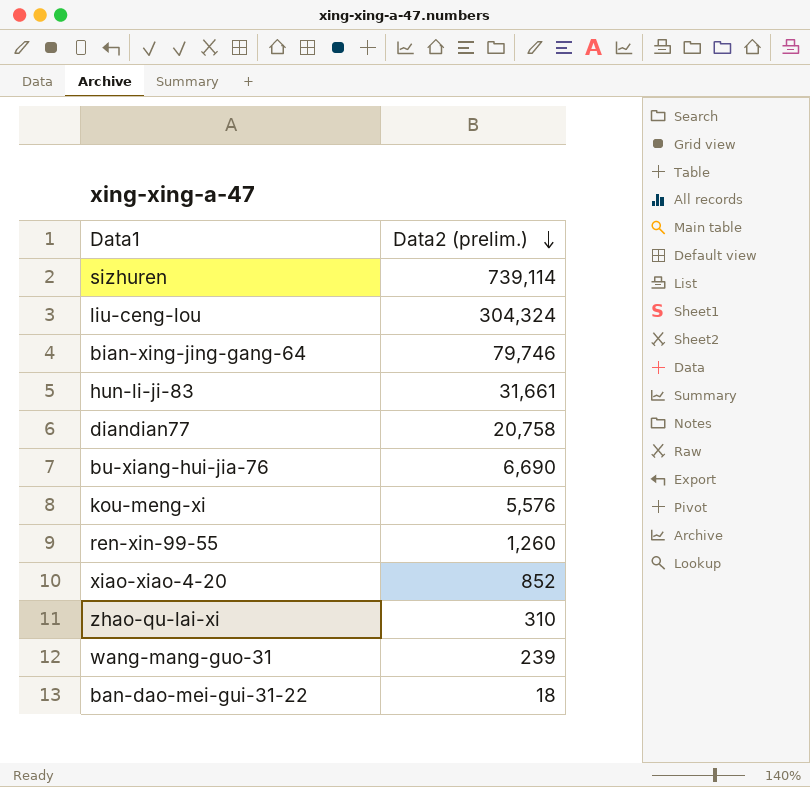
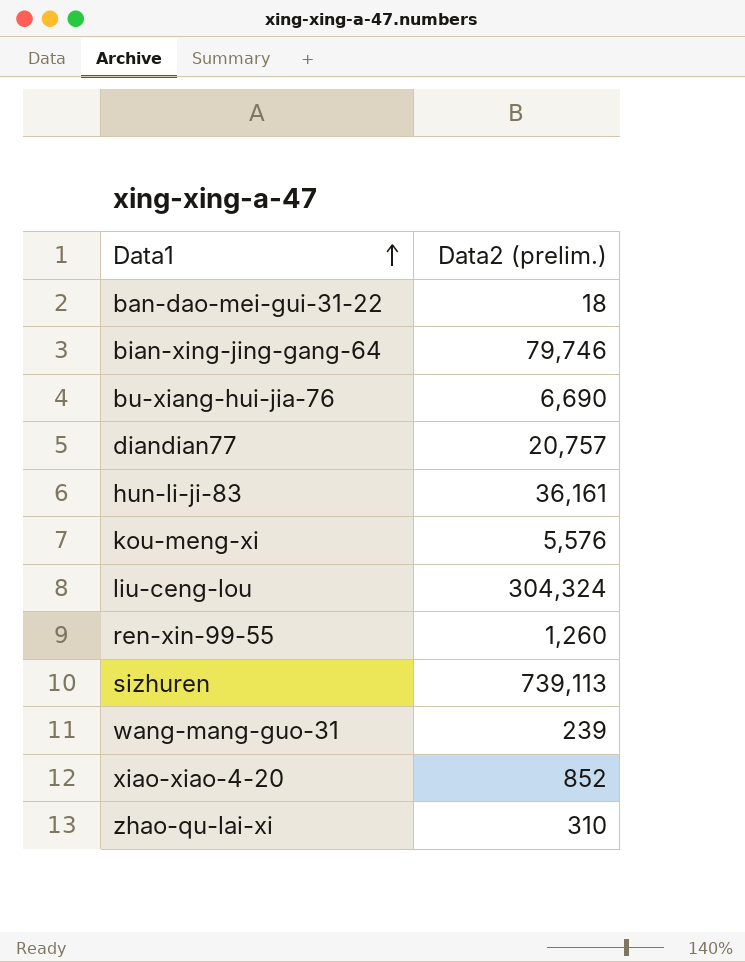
row order: Data2 (prelim.) descending -> Data1 ascending
diandian77 | Data2 (prelim.): 20,758 -> 20,757
hun-li-ji-83 | Data2 (prelim.): 31,661 -> 36,161
sizhuren | Data2 (prelim.): 739,114 -> 739,113

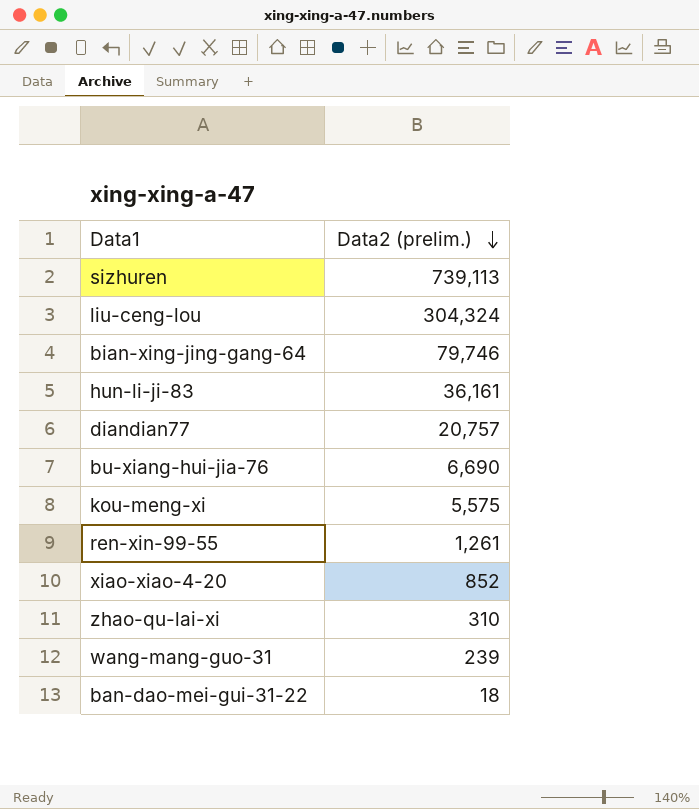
row order: Data1 ascending -> Data2 (prelim.) descending
kou-meng-xi | Data2 (prelim.): 5,576 -> 5,575
ren-xin-99-55 | Data2 (prelim.): 1,260 -> 1,261

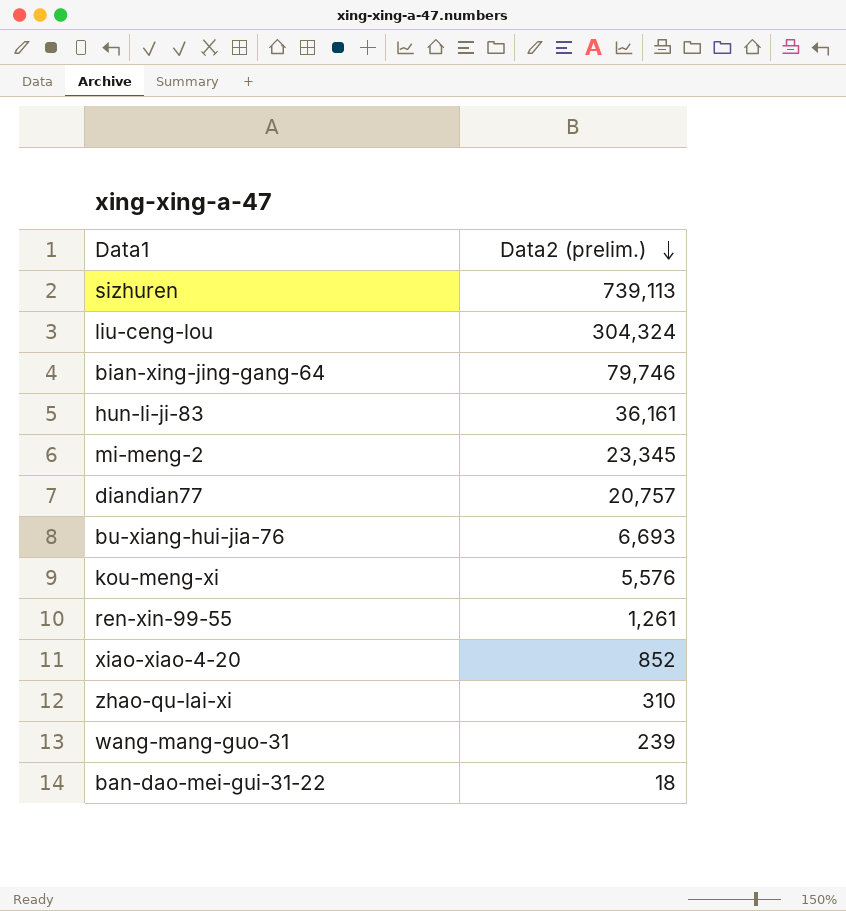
row mi-meng-2: none -> 23,345
bu-xiang-hui-jia-76 | Data2 (prelim.): 6,690 -> 6,693
kou-meng-xi | Data2 (prelim.): 5,575 -> 5,576

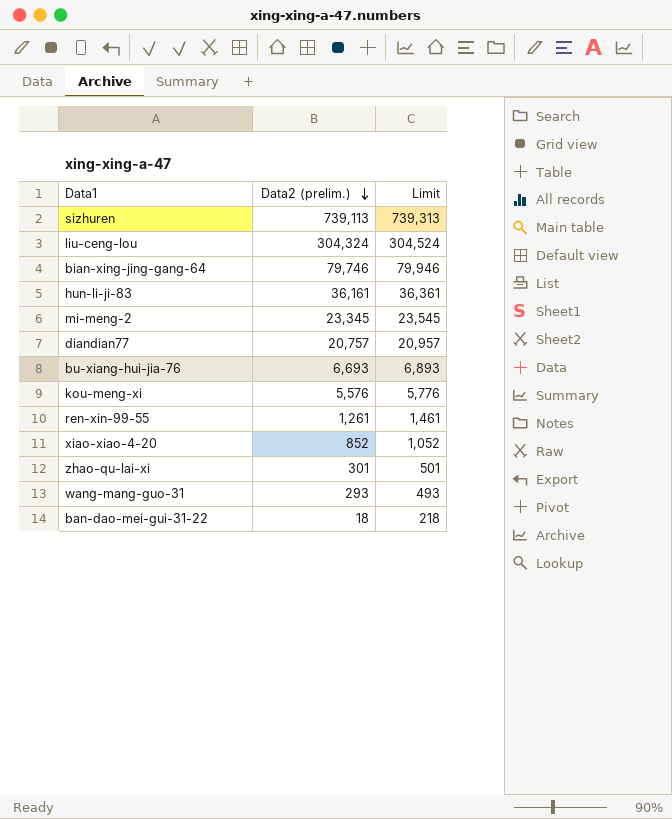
column Limit | formula: none -> [Data2 (prelim.)] + 200
zhao-qu-lai-xi | Data2 (prelim.): 310 -> 301
wang-mang-guo-31 | Data2 (prelim.): 239 -> 293

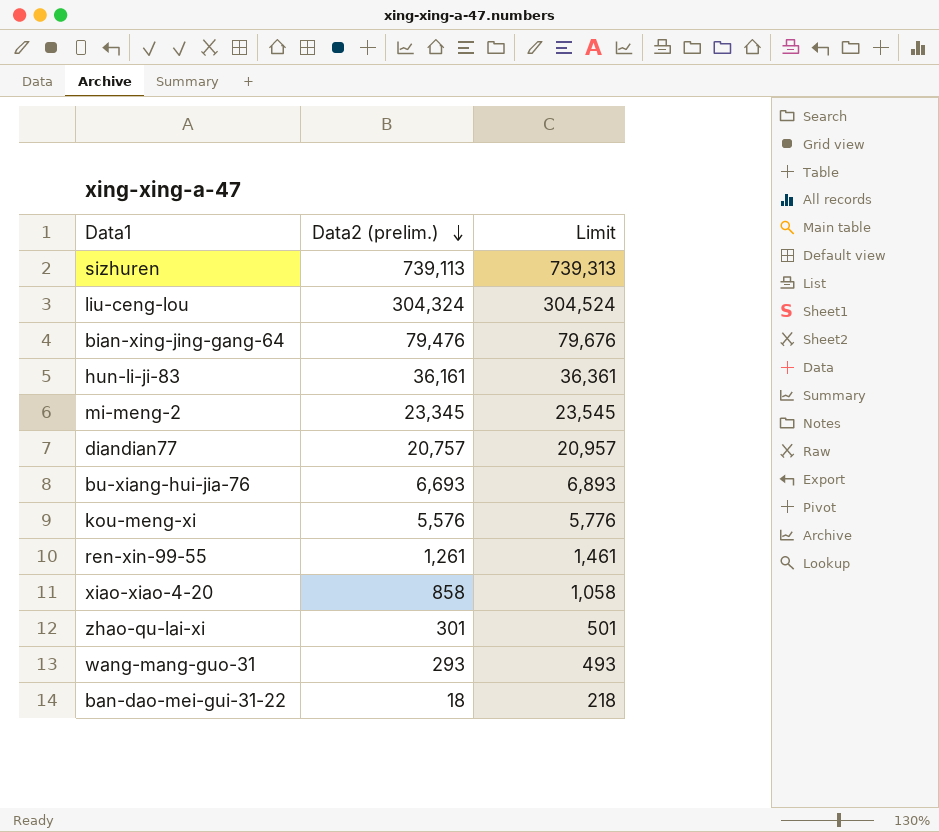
bian-xing-jing-gang-64 | Data2 (prelim.): 79,746 -> 79,476
bian-xing-jing-gang-64 | Limit: 79,946 -> 79,676
xiao-xiao-4-20 | Data2 (prelim.): 852 -> 858
xiao-xiao-4-20 | Limit: 1,052 -> 1,058

